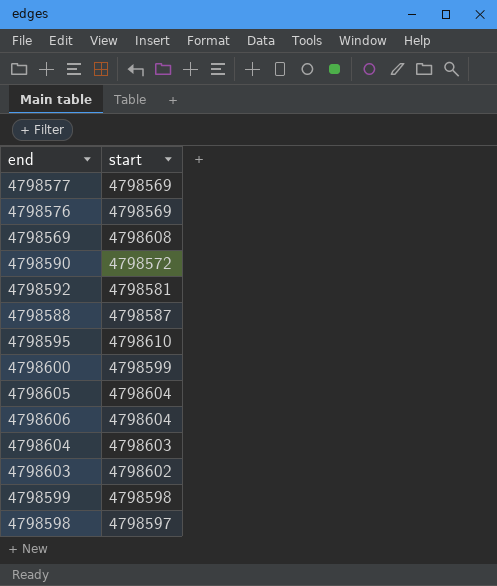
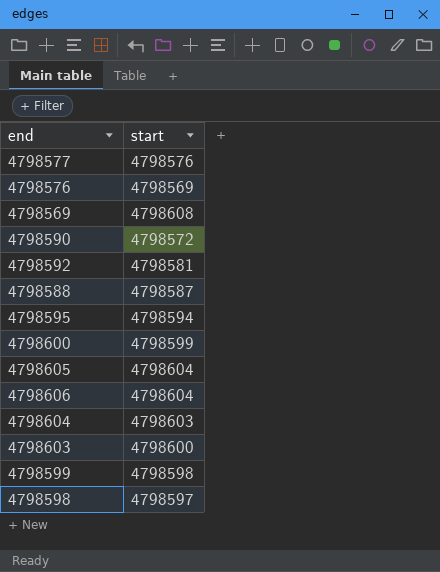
4798577 | start: 4798569 -> 4798576
4798595 | start: 4798610 -> 4798594
4798603 | start: 4798602 -> 4798600

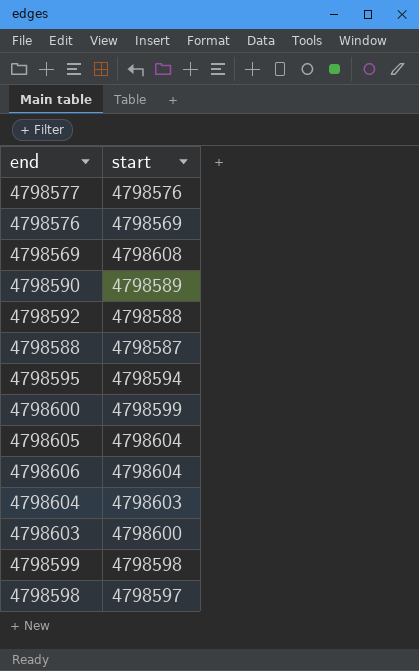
4798590 | start: 4798572 -> 4798589
4798592 | start: 4798581 -> 4798588

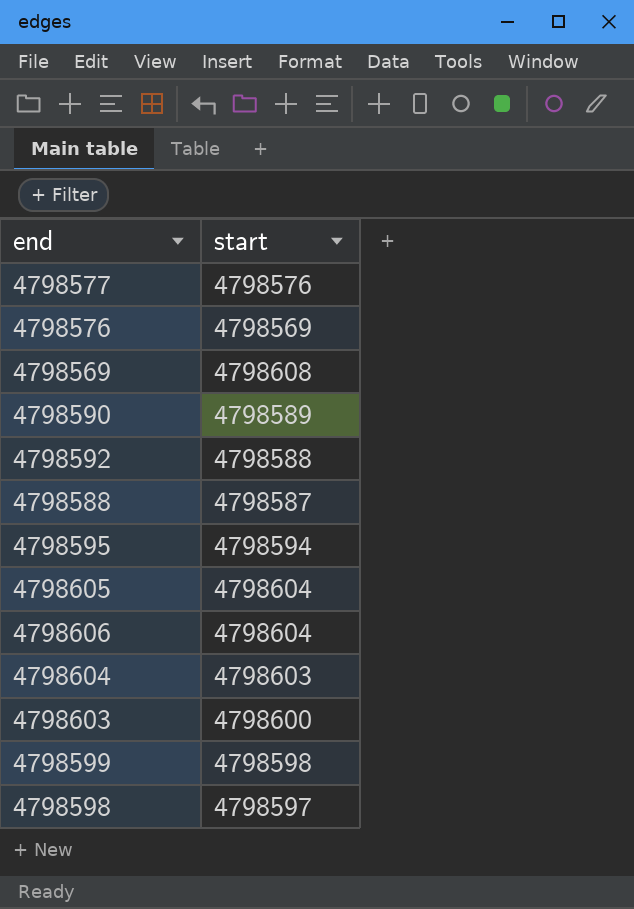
row 4798600: 4798599 -> none

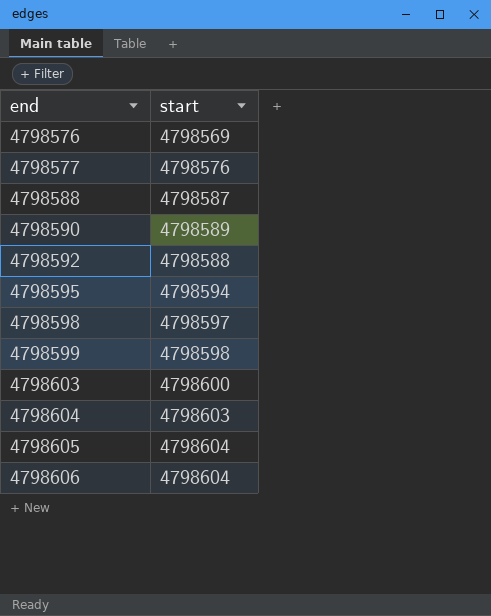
row order: none -> end ascending
row 4798569: 4798608 -> none

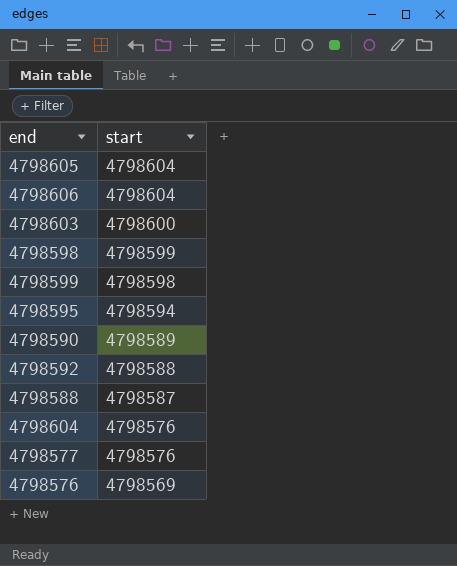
row order: end ascending -> start descending
4798598 | start: 4798597 -> 4798599
4798604 | start: 4798603 -> 4798576

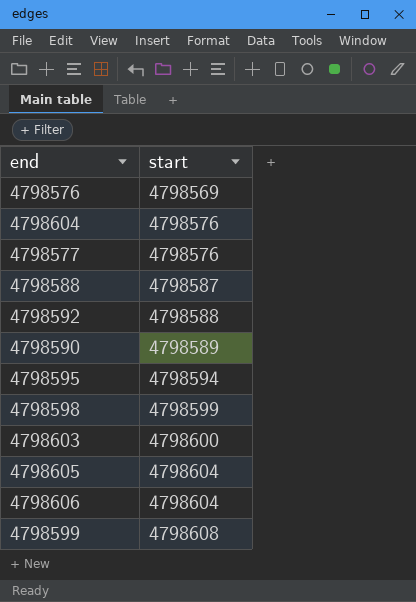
row order: start descending -> start ascending
4798599 | start: 4798598 -> 4798608

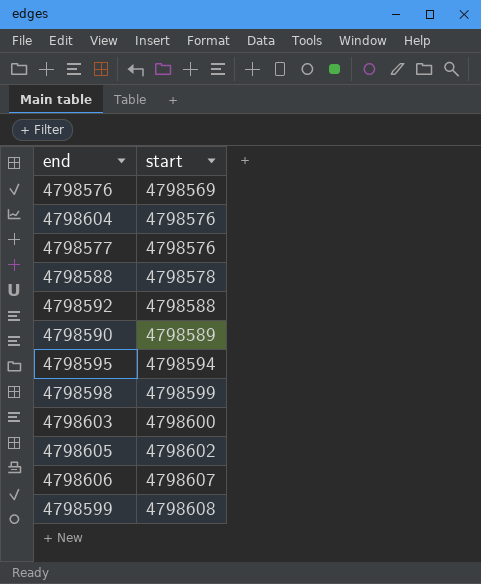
4798588 | start: 4798587 -> 4798578
4798605 | start: 4798604 -> 4798602
4798606 | start: 4798604 -> 4798607

